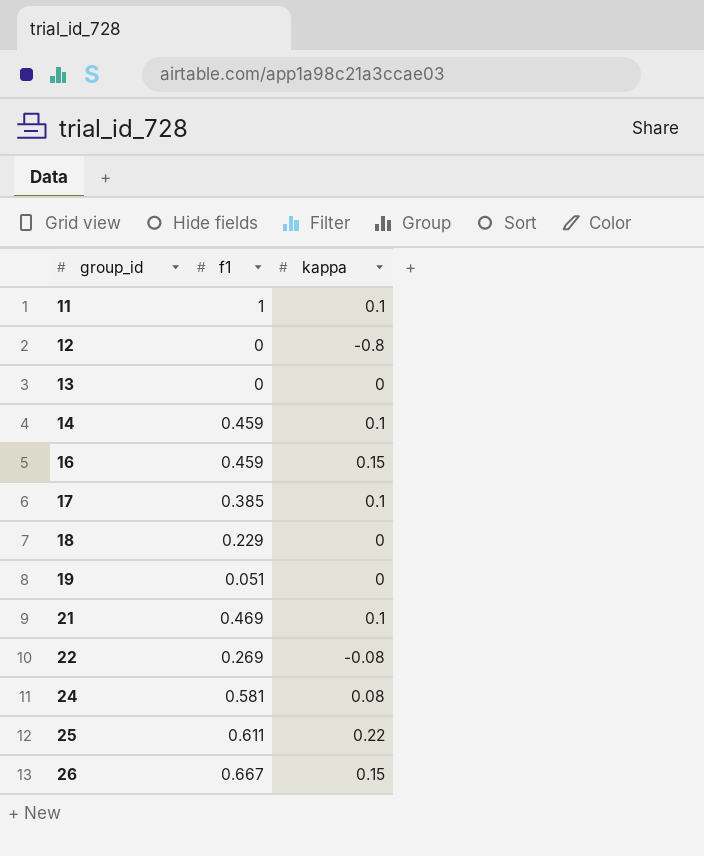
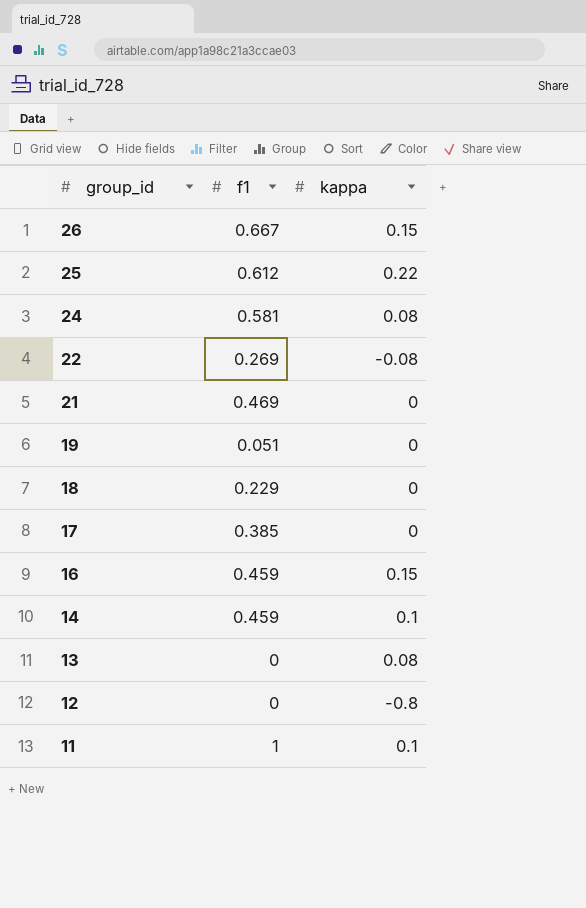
row order: group_id ascending -> group_id descending
25 | f1: 0.611 -> 0.612
21 | kappa: 0.1 -> 0
17 | kappa: 0.1 -> 0
13 | kappa: 0 -> 0.08

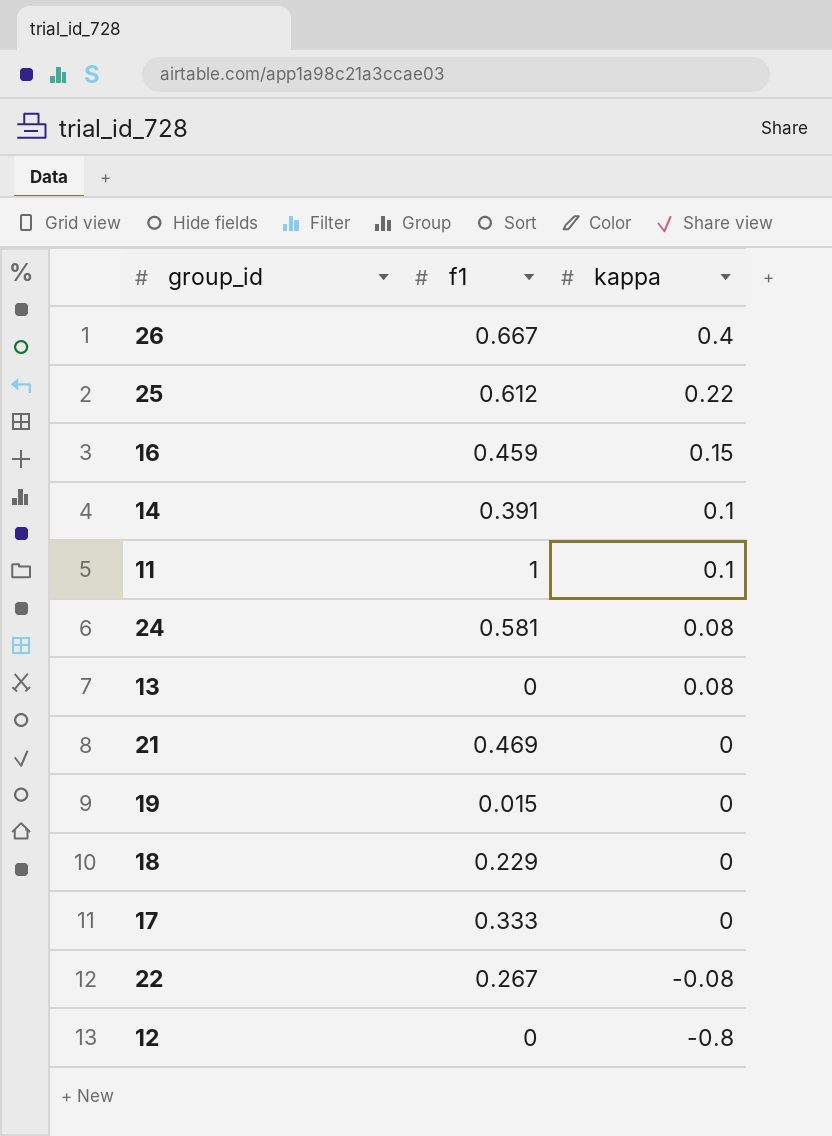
row order: group_id descending -> kappa descending
26 | kappa: 0.15 -> 0.4
14 | f1: 0.459 -> 0.391
19 | f1: 0.051 -> 0.015
17 | f1: 0.385 -> 0.333
22 | f1: 0.269 -> 0.267

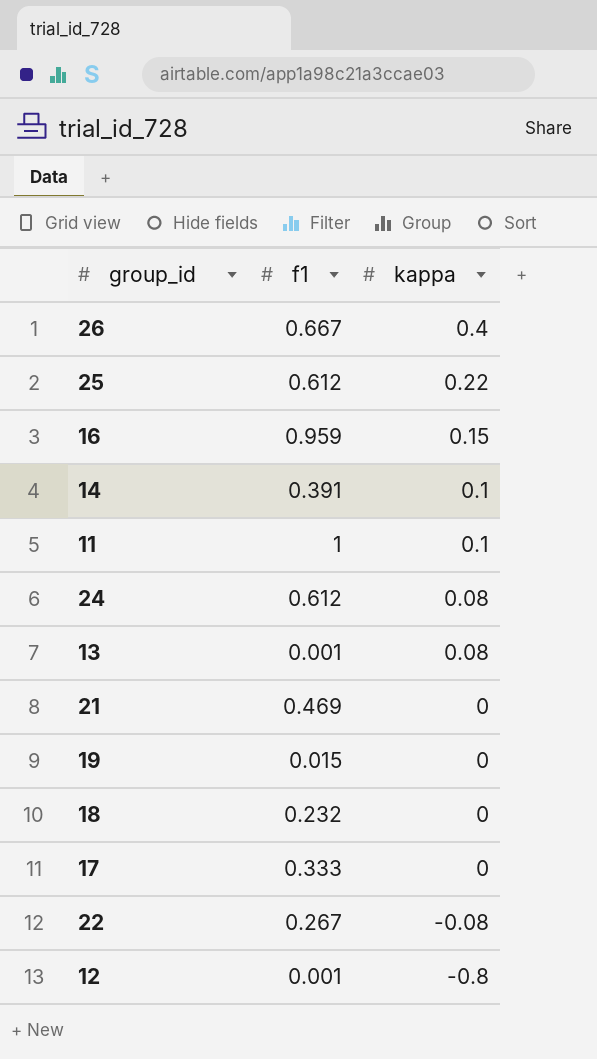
16 | f1: 0.459 -> 0.959
24 | f1: 0.581 -> 0.612
13 | f1: 0 -> 0.001
18 | f1: 0.229 -> 0.232
12 | f1: 0 -> 0.001

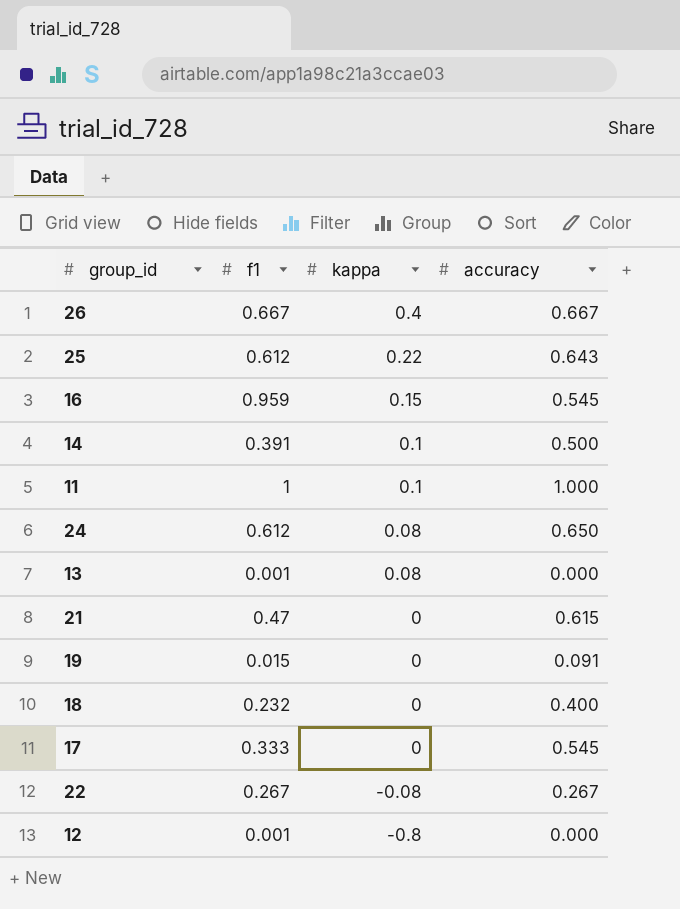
column accuracy | position: none -> 4
21 | f1: 0.469 -> 0.47

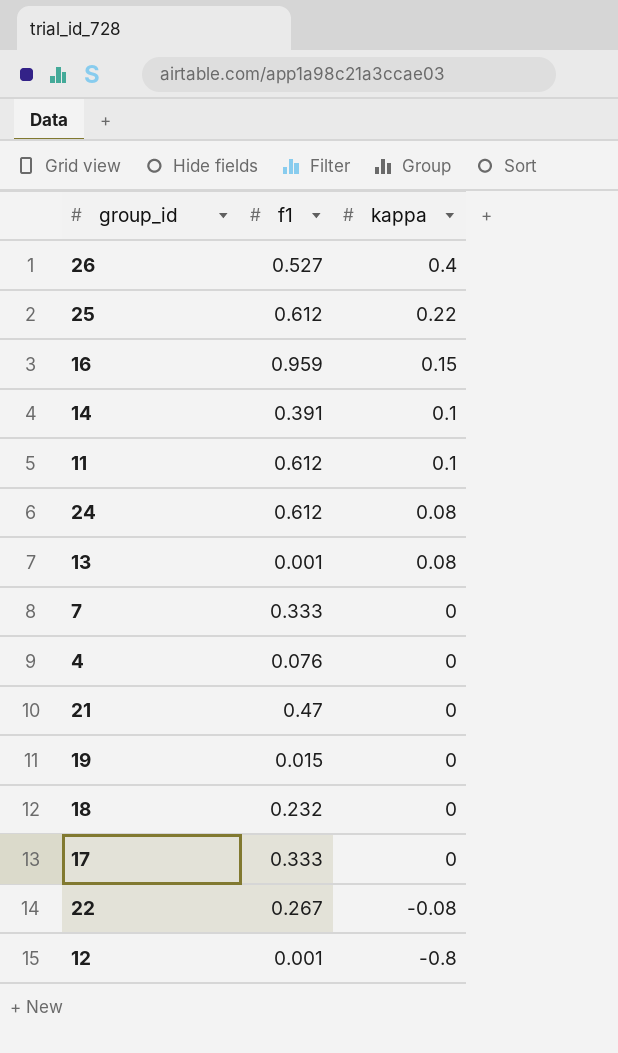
column accuracy | position: 4 -> none
26 | f1: 0.667 -> 0.527
11 | f1: 1 -> 0.612
row 7: none -> 0.333 | 0
row 4: none -> 0.076 | 0

